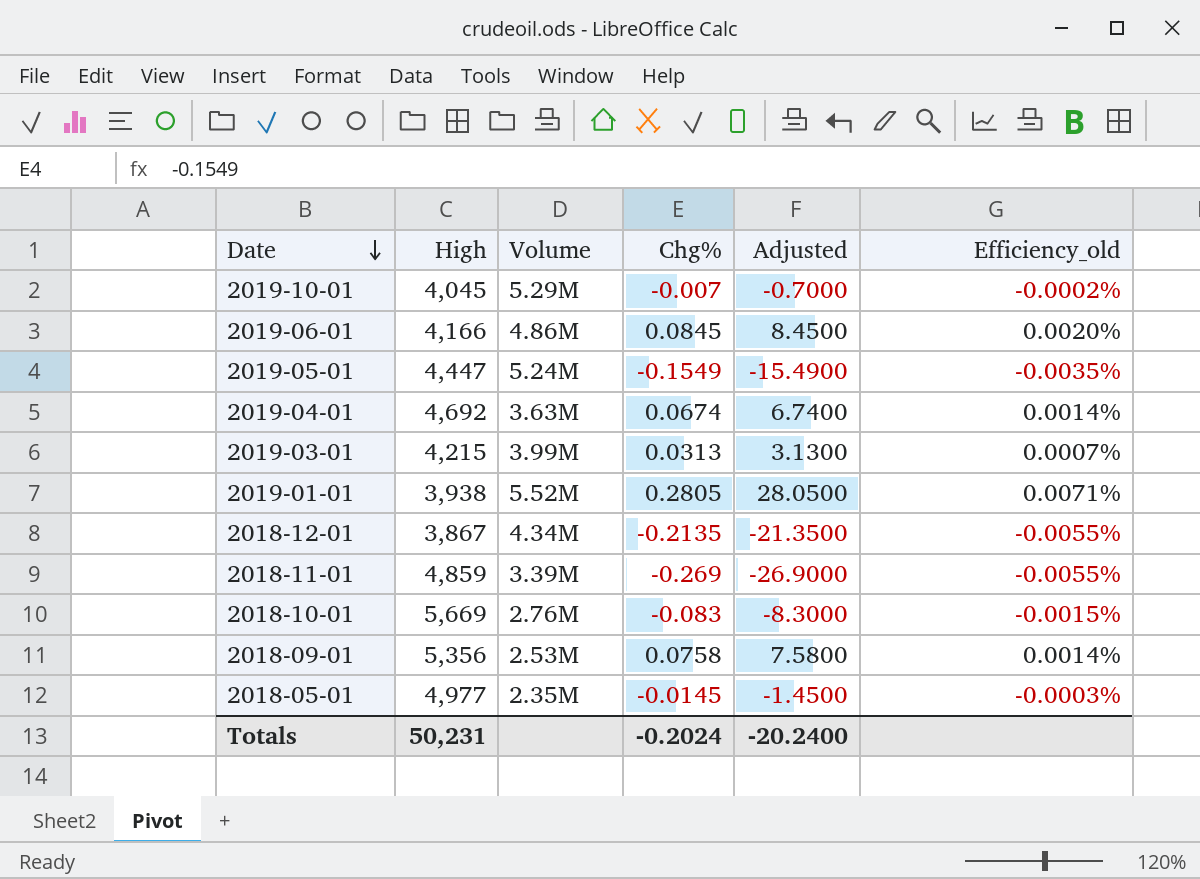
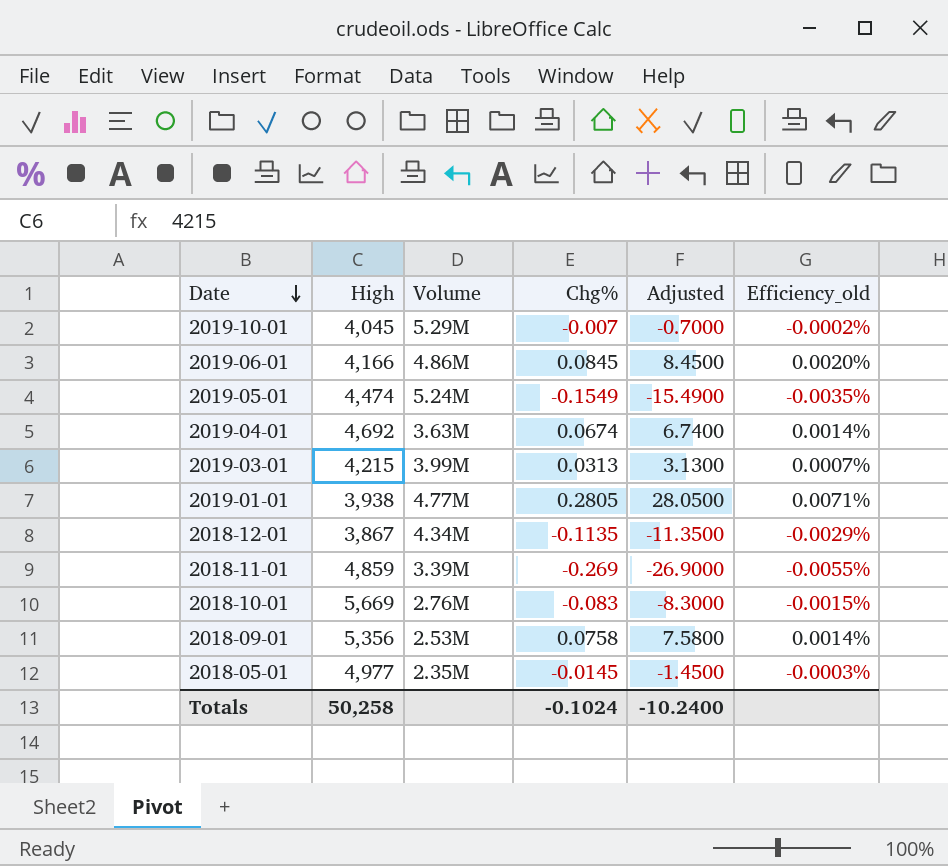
2019-05-01 | High: 4,447 -> 4,474
2019-01-01 | Volume: 5.52M -> 4.77M
2018-12-01 | Chg%: -0.2135 -> -0.1135
2018-12-01 | Adjusted: -21.3500 -> -11.3500
2018-12-01 | Efficiency_old: -0.0055% -> -0.0029%
Totals | High: 50,231 -> 50,258
Totals | Chg%: -0.2024 -> -0.1024
Totals | Adjusted: -20.2400 -> -10.2400

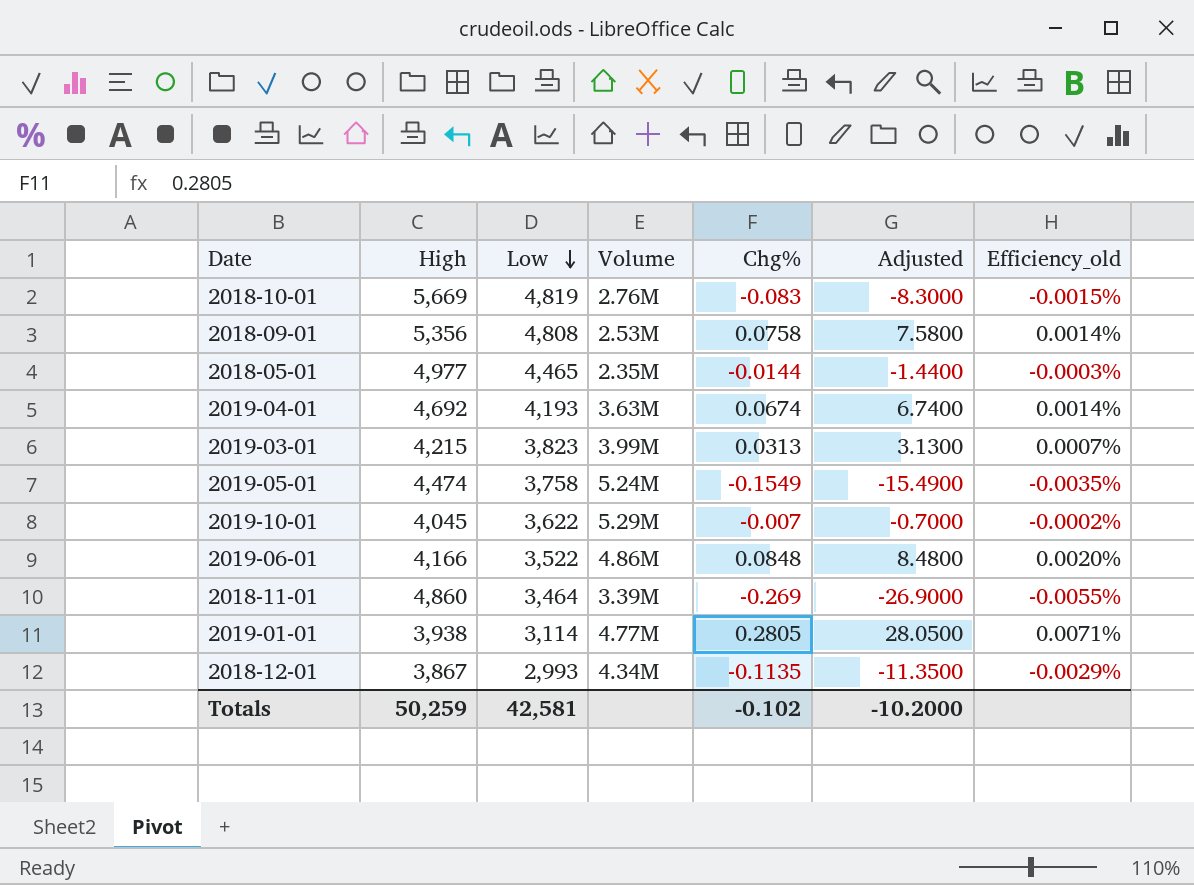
row order: Date descending -> Low descending
column Low | position: none -> 3
2018-05-01 | Chg%: -0.0145 -> -0.0144
2018-05-01 | Adjusted: -1.4500 -> -1.4400
2019-06-01 | Chg%: 0.0845 -> 0.0848
2019-06-01 | Adjusted: 8.4500 -> 8.4800
2018-11-01 | High: 4,859 -> 4,860
Totals | High: 50,258 -> 50,259
Totals | Chg%: -0.1024 -> -0.102
Totals | Adjusted: -10.2400 -> -10.2000

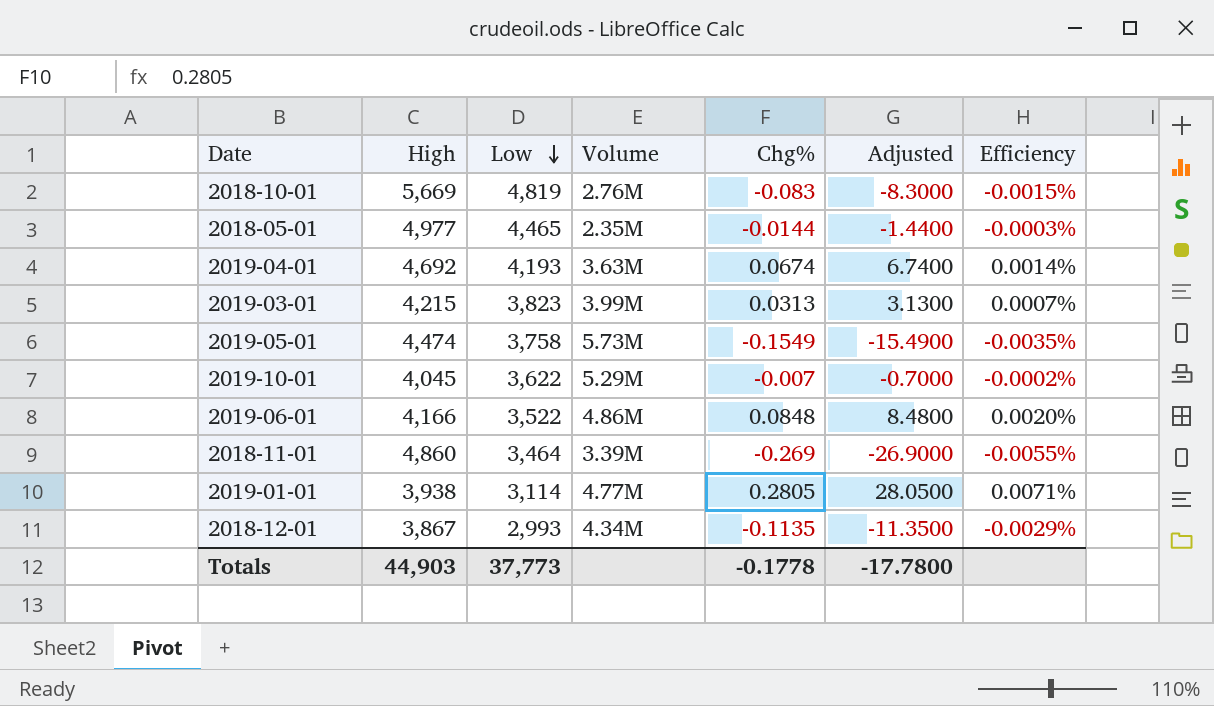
column name: Efficiency_old -> Efficiency
row 2018-09-01: 5,356 | 4,808 | 2.53M | 0.0758 | 7.5800 | 0.0014% -> none
2019-05-01 | Volume: 5.24M -> 5.73M
Totals | High: 50,259 -> 44,903
Totals | Low: 42,581 -> 37,773
Totals | Chg%: -0.102 -> -0.1778
Totals | Adjusted: -10.2000 -> -17.7800

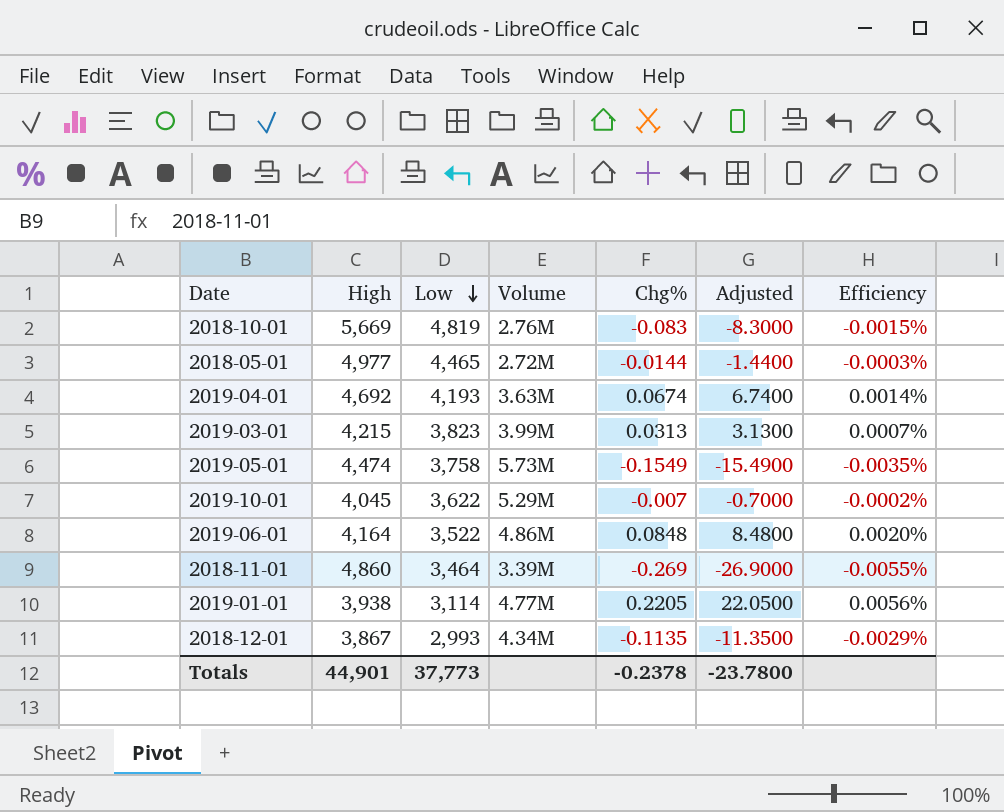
2018-05-01 | Volume: 2.35M -> 2.72M
2019-06-01 | High: 4,166 -> 4,164
2019-01-01 | Chg%: 0.2805 -> 0.2205
2019-01-01 | Adjusted: 28.0500 -> 22.0500
2019-01-01 | Efficiency: 0.0071% -> 0.0056%
Totals | High: 44,903 -> 44,901
Totals | Chg%: -0.1778 -> -0.2378
Totals | Adjusted: -17.7800 -> -23.7800

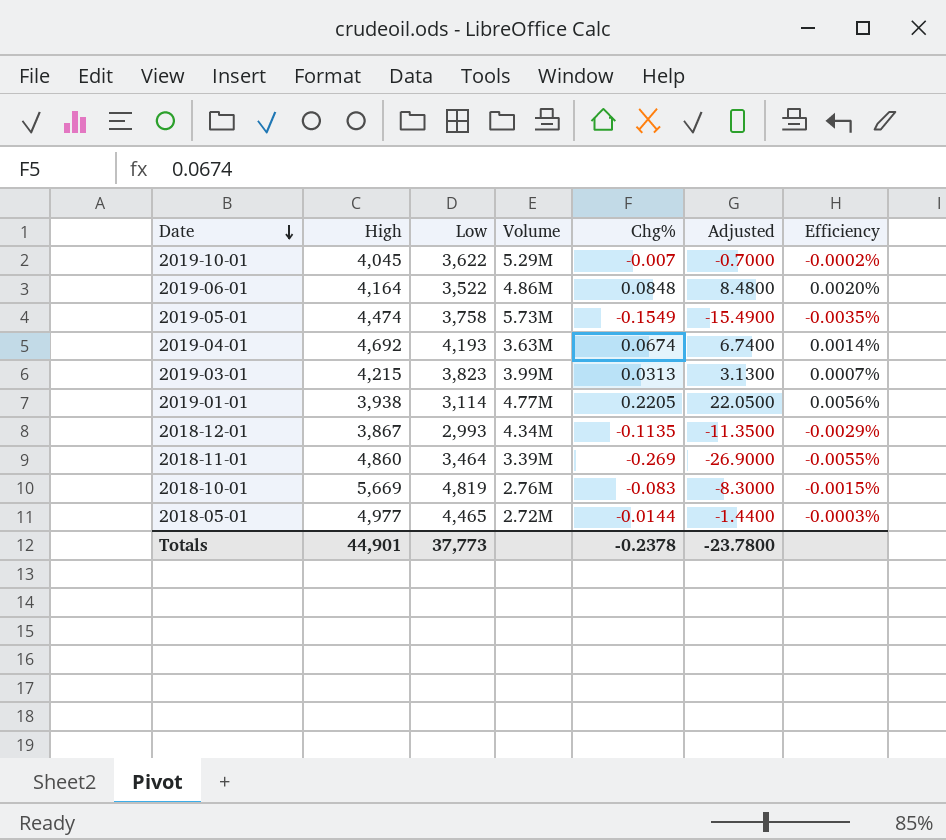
row order: Low descending -> Date descending

